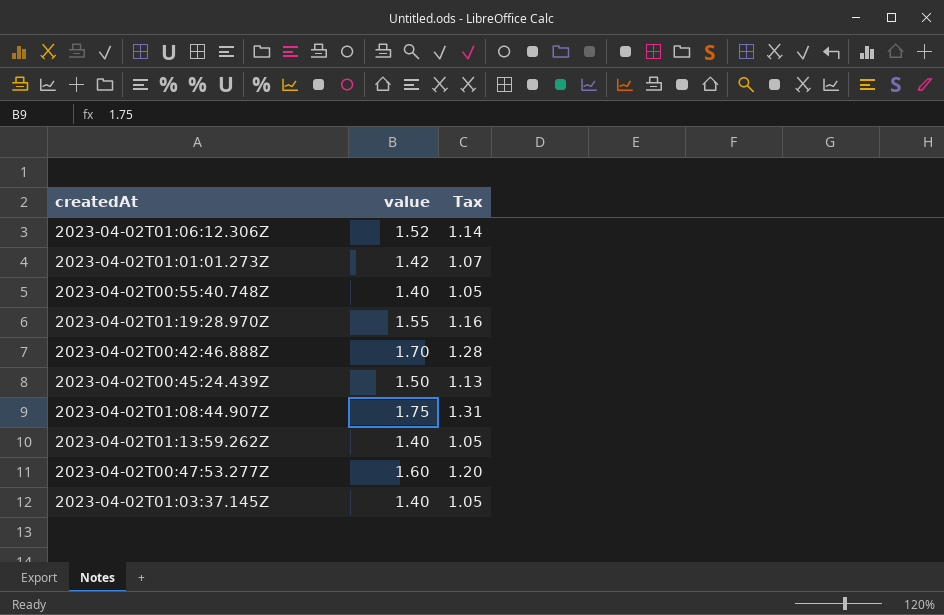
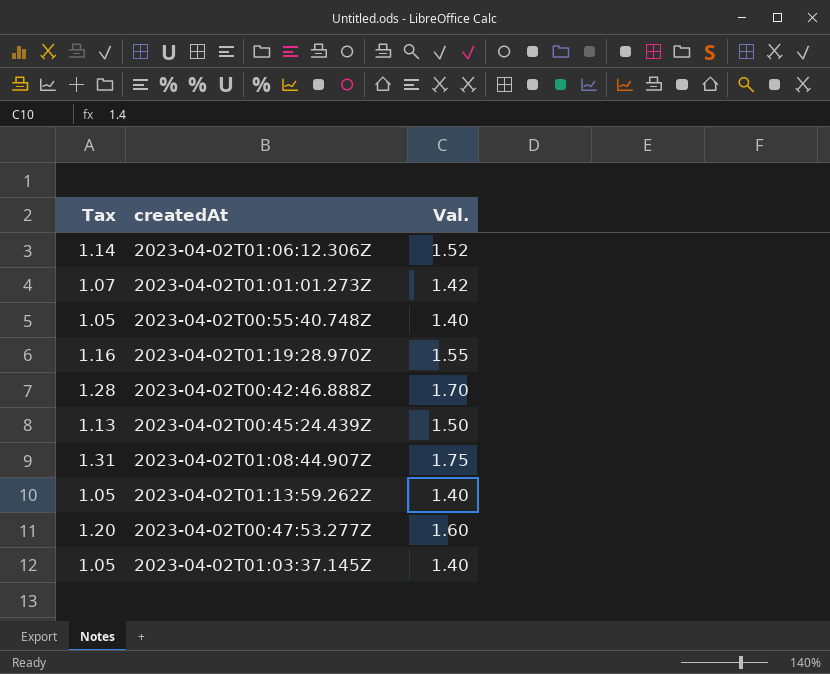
column Tax | position: 3 -> 1
column name: value -> Val.

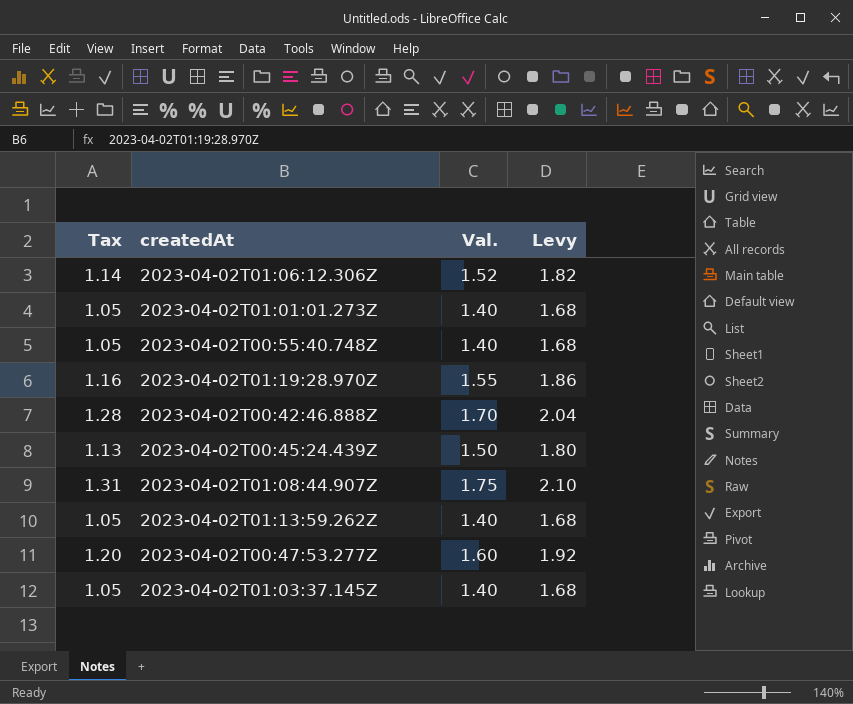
column Levy | formula: none -> [Val.] * 1.2
2023-04-02T01:01:01.273Z | Tax: 1.07 -> 1.05
2023-04-02T01:01:01.273Z | Val.: 1.42 -> 1.40

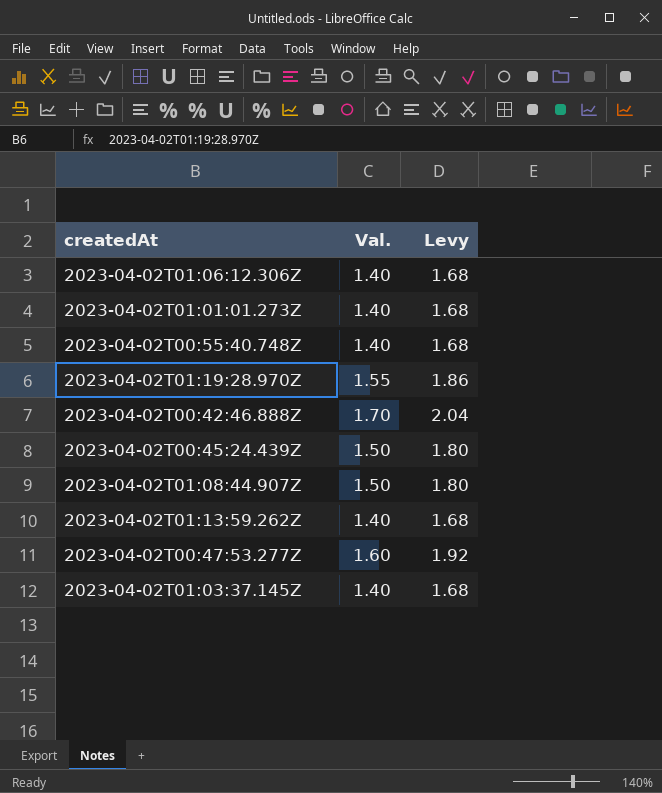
column Tax | formula: [Val.] * 0.75 -> none
2023-04-02T01:06:12.306Z | Val.: 1.52 -> 1.40
2023-04-02T01:06:12.306Z | Levy: 1.82 -> 1.68
2023-04-02T01:08:44.907Z | Val.: 1.75 -> 1.50
2023-04-02T01:08:44.907Z | Levy: 2.10 -> 1.80

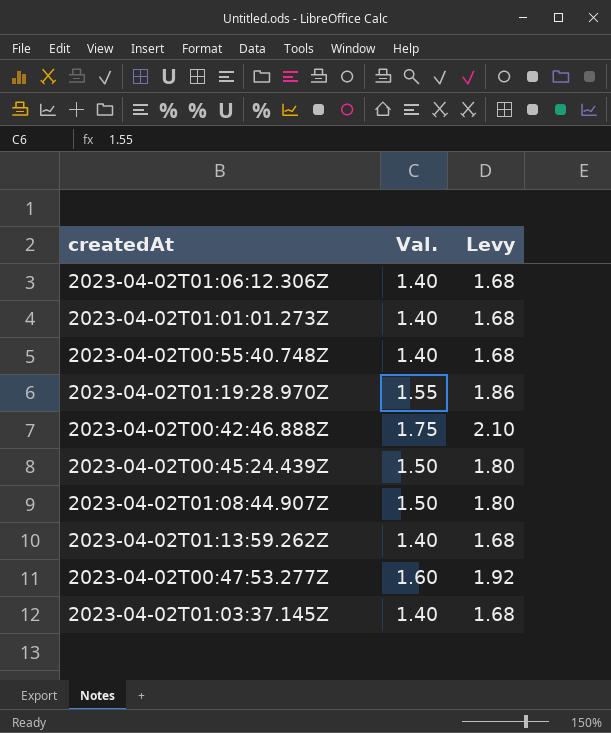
2023-04-02T00:42:46.888Z | Val.: 1.70 -> 1.75
2023-04-02T00:42:46.888Z | Levy: 2.04 -> 2.10

